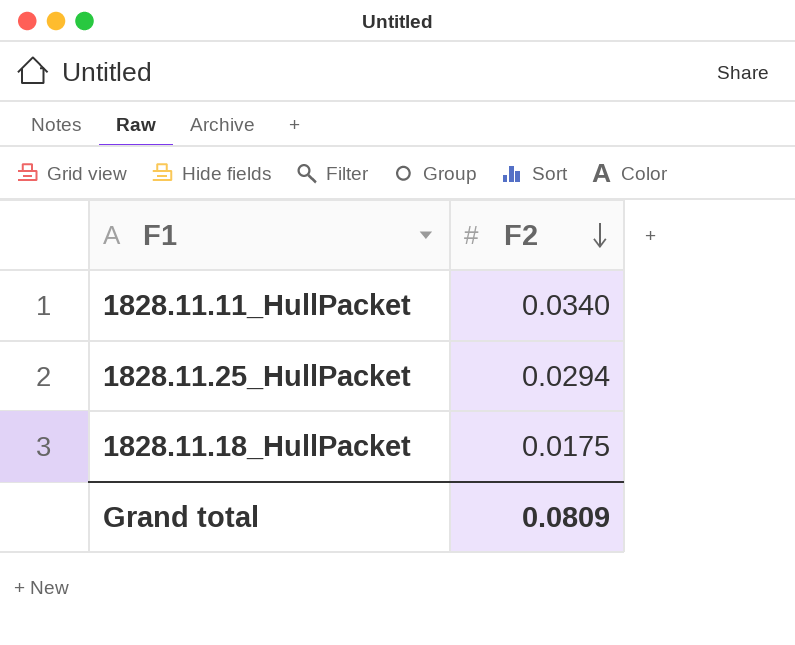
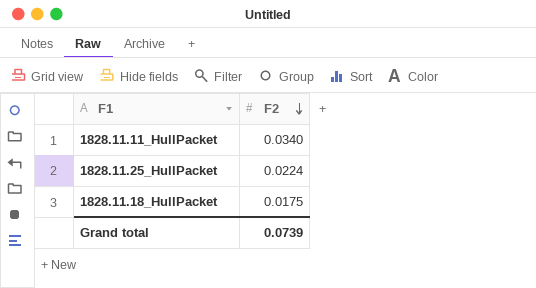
1828.11.25_HullPacket | F2: 0.0294 -> 0.0224
Grand total | F2: 0.0809 -> 0.0739

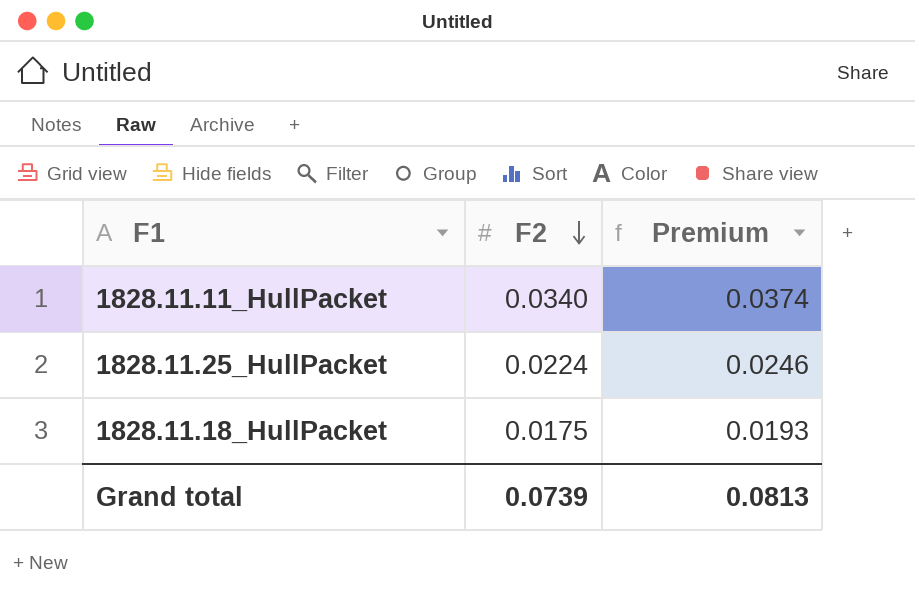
column Premium | formula: none -> [F2] * 1.1

